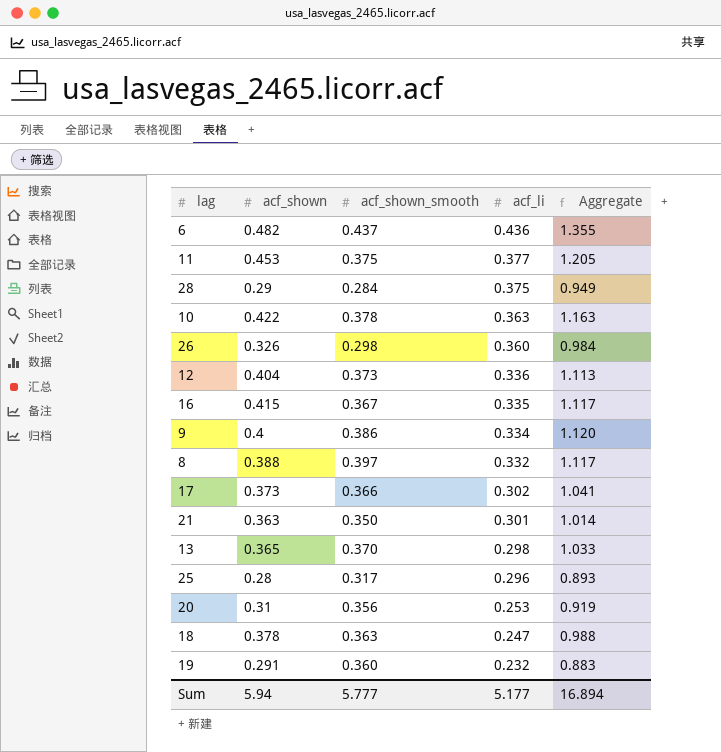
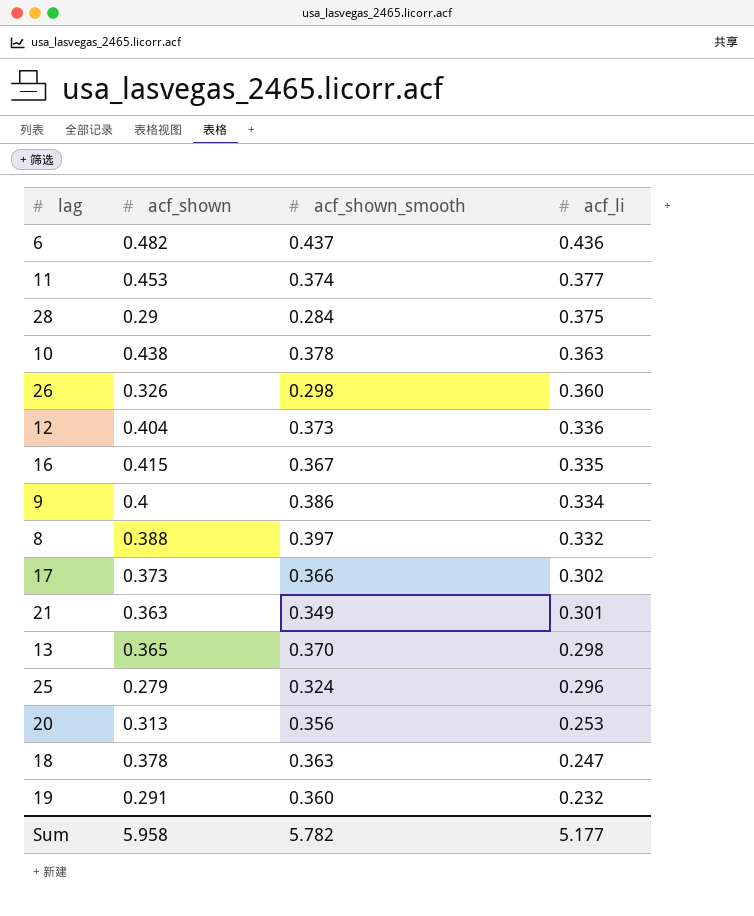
column Aggregate | formula: [acf_shown] + [acf_shown_smooth] + [acf_li] -> none
11 | acf_shown_smooth: 0.375 -> 0.374
10 | acf_shown: 0.422 -> 0.438
21 | acf_shown_smooth: 0.350 -> 0.349
25 | acf_shown: 0.28 -> 0.279
25 | acf_shown_smooth: 0.317 -> 0.324
20 | acf_shown: 0.31 -> 0.313
Sum | acf_shown: 5.94 -> 5.958
Sum | acf_shown_smooth: 5.777 -> 5.782

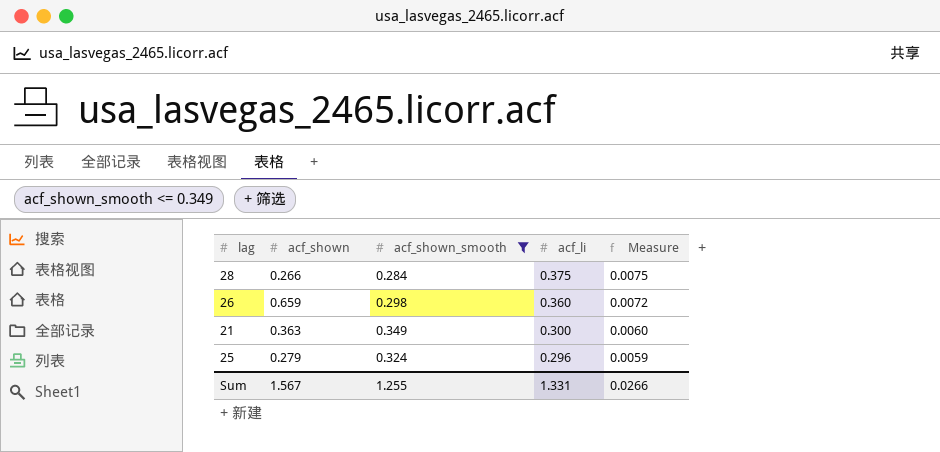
filter: none -> acf_shown_smooth <= 0.349
column Measure | formula: none -> [acf_li] * 0.02
28 | acf_shown: 0.29 -> 0.266
26 | acf_shown: 0.326 -> 0.659
21 | acf_li: 0.301 -> 0.300
Sum | acf_shown: 5.958 -> 1.567
Sum | acf_shown_smooth: 5.782 -> 1.255
Sum | acf_li: 5.177 -> 1.331

